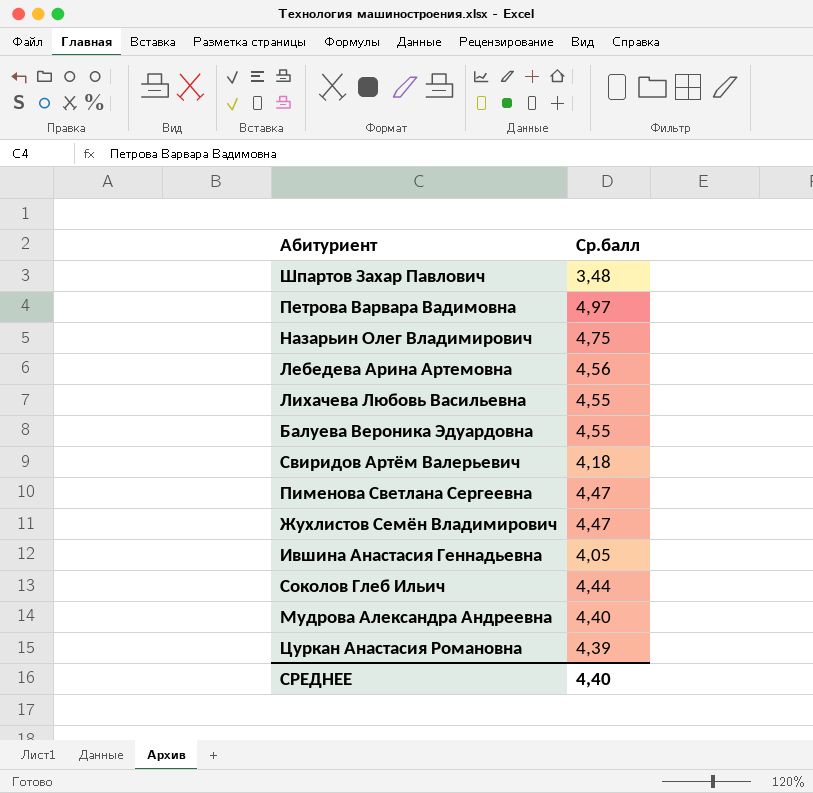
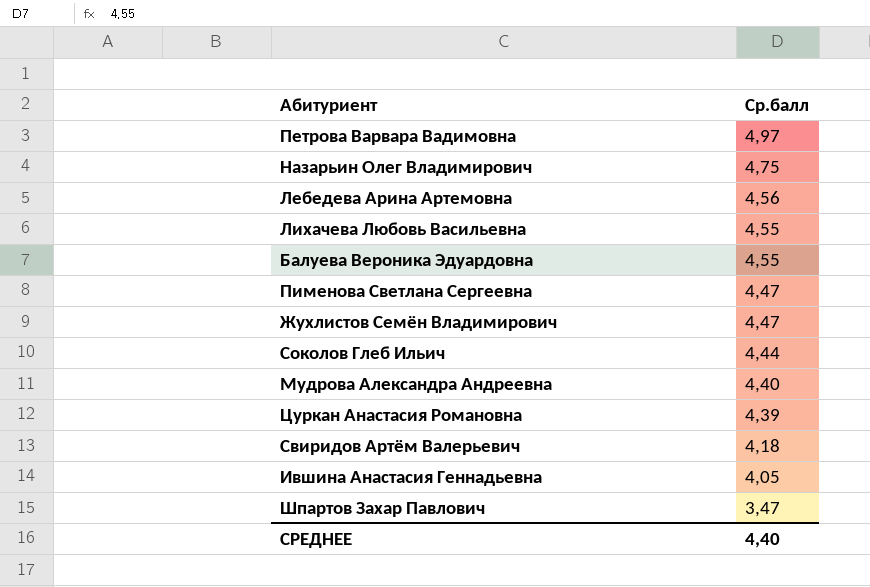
row order: none -> Ср.балл descending
Шпартов Захар Павлович | Ср.балл: 3,48 -> 3,47

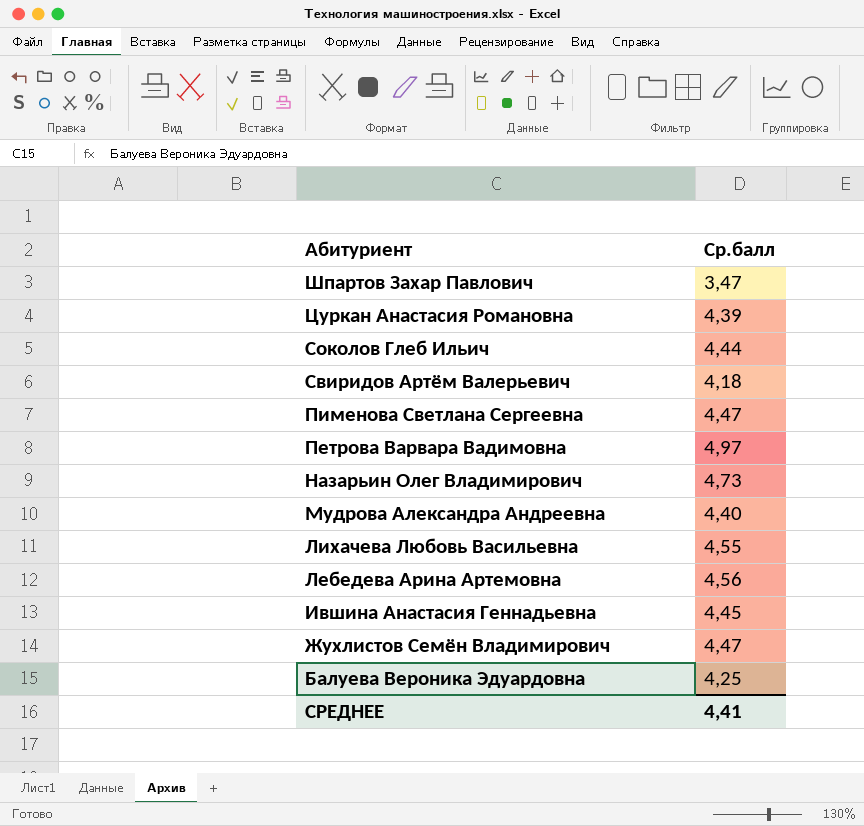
row order: Ср.балл descending -> Абитуриент descending
Назарьин Олег Владимирович | Ср.балл: 4,75 -> 4,73
Ившина Анастасия Геннадьевна | Ср.балл: 4,05 -> 4,45
Балуева Вероника Эдуардовна | Ср.балл: 4,55 -> 4,25
СРЕДНЕЕ | Ср.балл: 4,40 -> 4,41

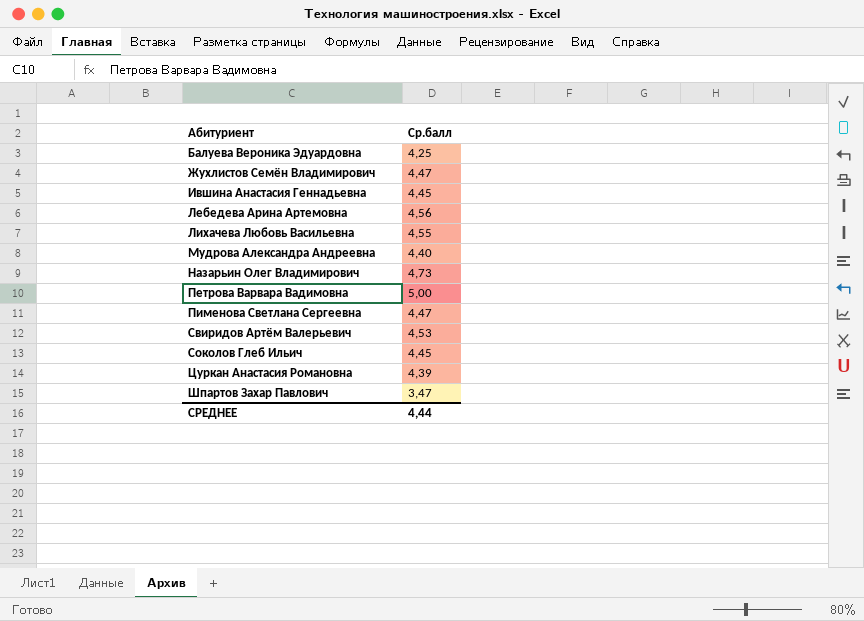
row order: Абитуриент descending -> Абитуриент ascending
Петрова Варвара Вадимовна | Ср.балл: 4,97 -> 5,00
Свиридов Артём Валерьевич | Ср.балл: 4,18 -> 4,53
Соколов Глеб Ильич | Ср.балл: 4,44 -> 4,45
СРЕДНЕЕ | Ср.балл: 4,41 -> 4,44

